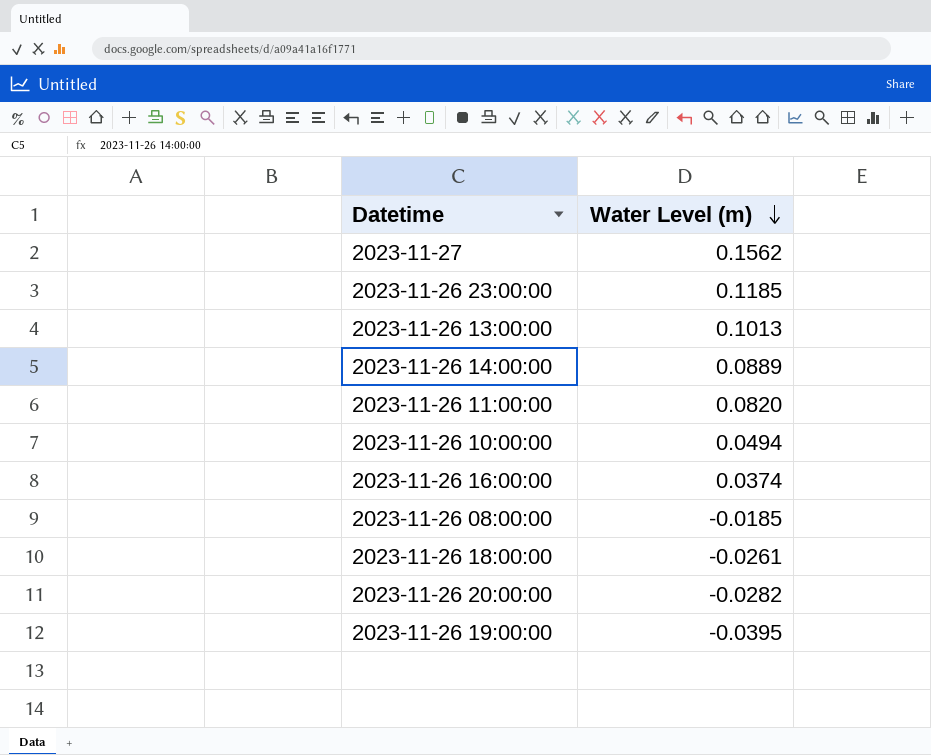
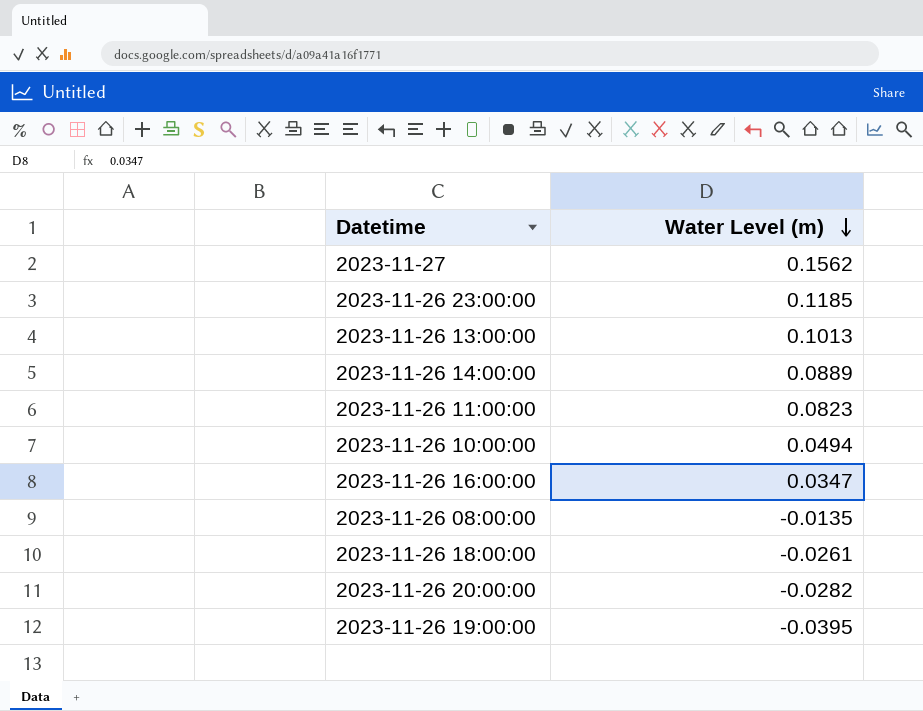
2023-11-26 11:00:00 | Water Level (m): 0.0820 -> 0.0823
2023-11-26 16:00:00 | Water Level (m): 0.0374 -> 0.0347
2023-11-26 08:00:00 | Water Level (m): -0.0185 -> -0.0135

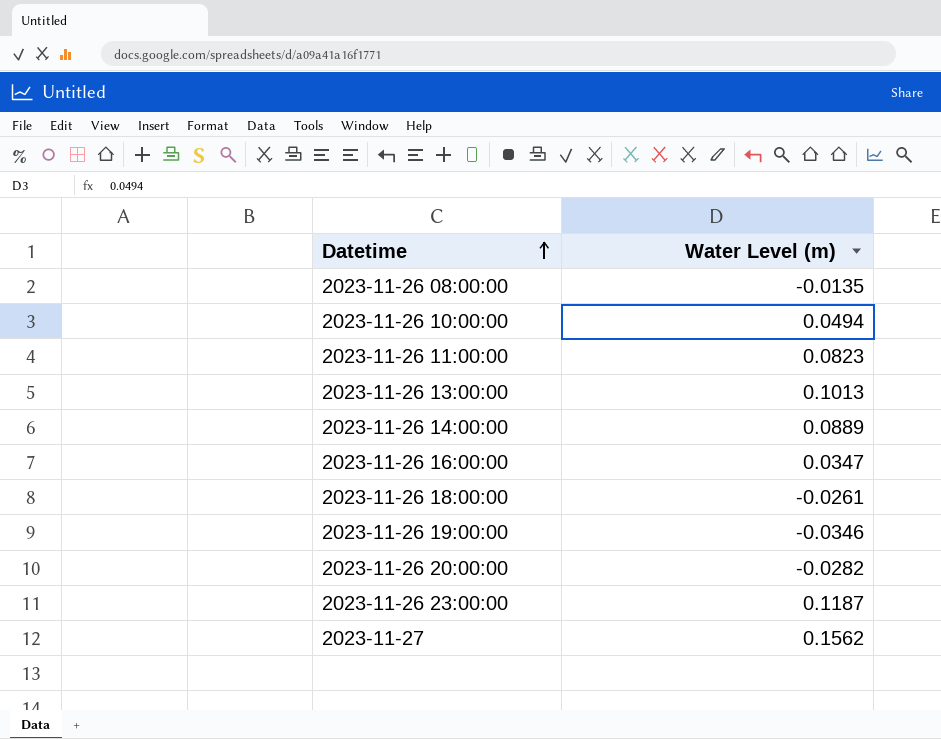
row order: Water Level (m) descending -> Datetime ascending
2023-11-26 19:00:00 | Water Level (m): -0.0395 -> -0.0346
2023-11-26 23:00:00 | Water Level (m): 0.1185 -> 0.1187

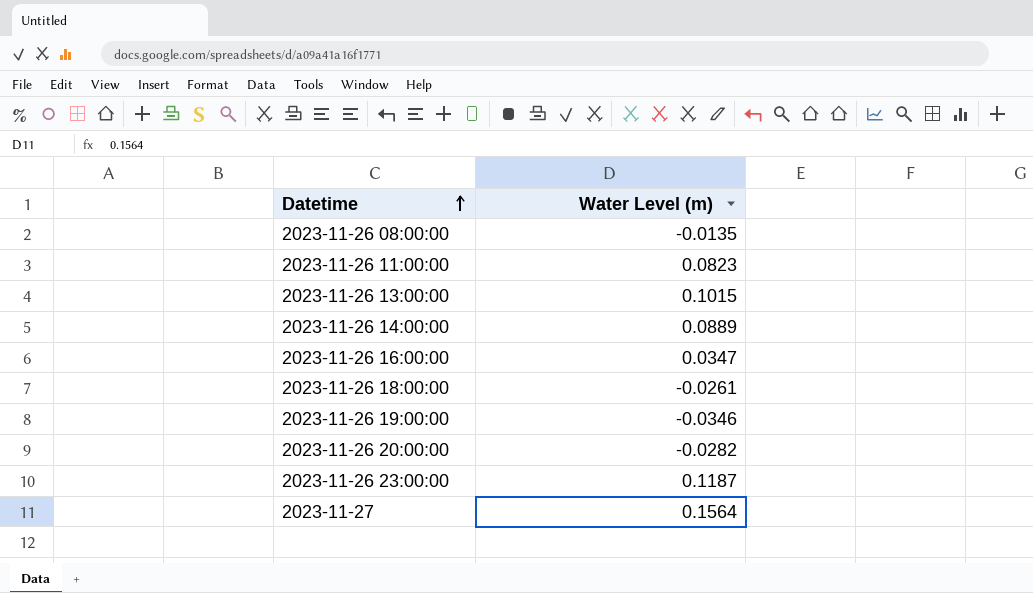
row 2023-11-26 10:00:00: 0.0494 -> none
2023-11-26 13:00:00 | Water Level (m): 0.1013 -> 0.1015
2023-11-27 | Water Level (m): 0.1562 -> 0.1564

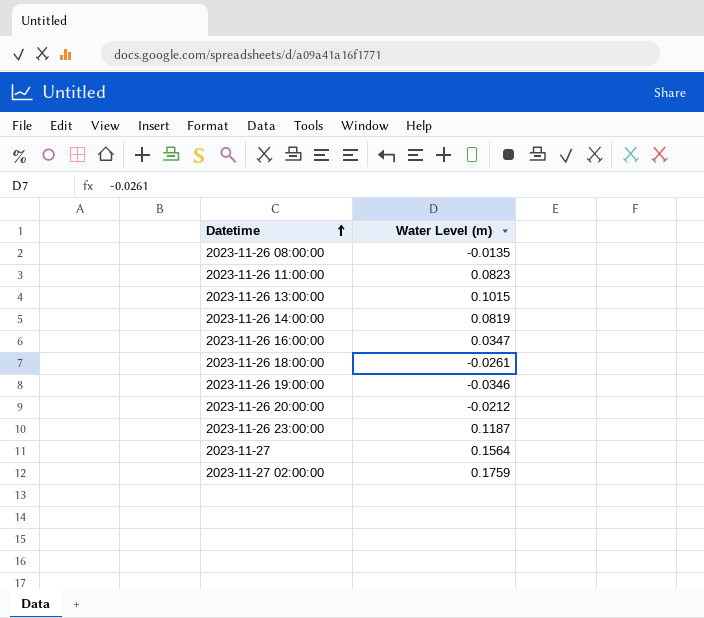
2023-11-26 14:00:00 | Water Level (m): 0.0889 -> 0.0819
2023-11-26 20:00:00 | Water Level (m): -0.0282 -> -0.0212
row 2023-11-27 02:00:00: none -> 0.1759

